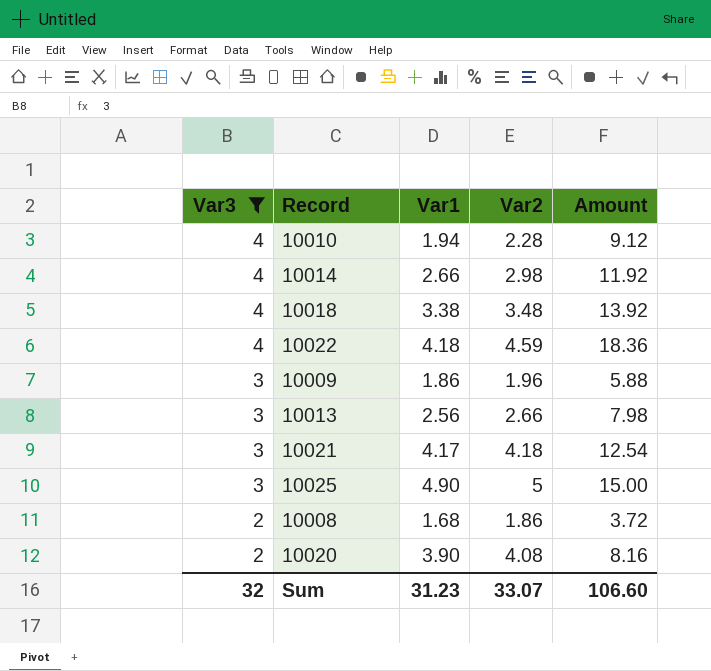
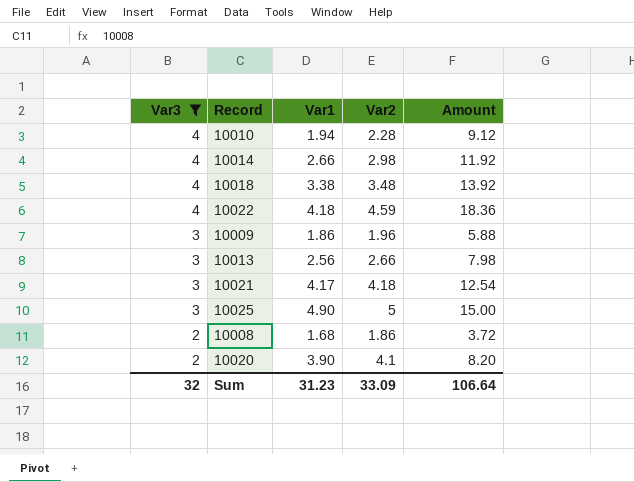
10020 | Var2: 4.08 -> 4.1
10020 | Amount: 8.16 -> 8.20
Sum | Var2: 33.07 -> 33.09
Sum | Amount: 106.60 -> 106.64

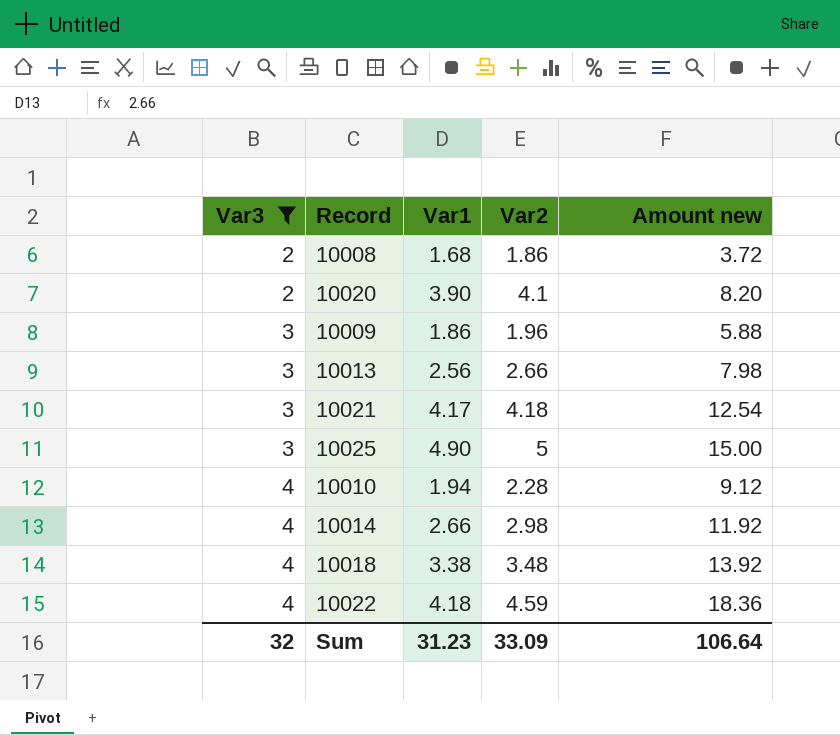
row order: Var3 descending -> Var3 ascending
column name: Amount -> Amount new

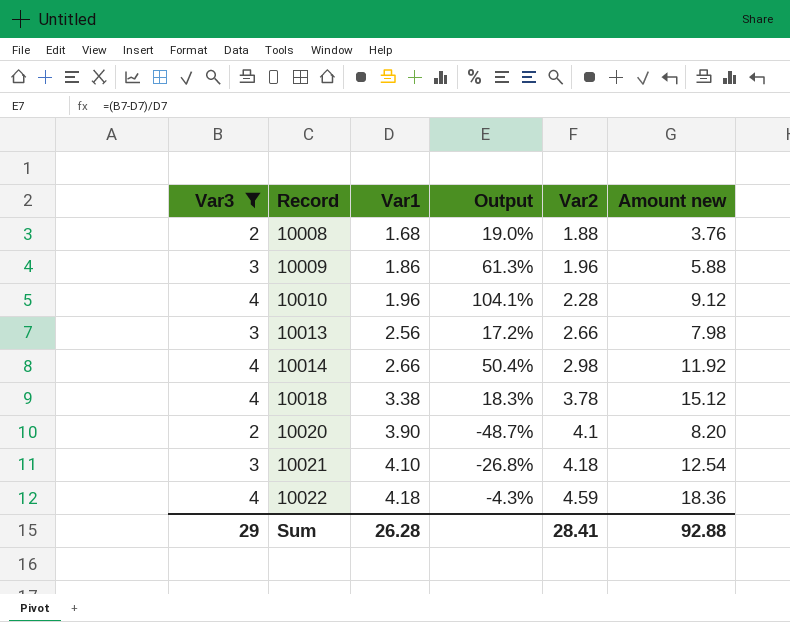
row order: Var3 ascending -> Record ascending
column Output | formula: none -> ([Var3] - [Var1]) / [Var1]
row 10025: 3 | 4.90 | 5 | 15.00 -> none
10008 | Var2: 1.86 -> 1.88
10008 | Amount new: 3.72 -> 3.76
10010 | Var1: 1.94 -> 1.96
10018 | Var2: 3.48 -> 3.78
10018 | Amount new: 13.92 -> 15.12
10021 | Var1: 4.17 -> 4.10
Sum | Var3: 32 -> 29
Sum | Var1: 31.23 -> 26.28
Sum | Var2: 33.09 -> 28.41
Sum | Amount new: 106.64 -> 92.88

